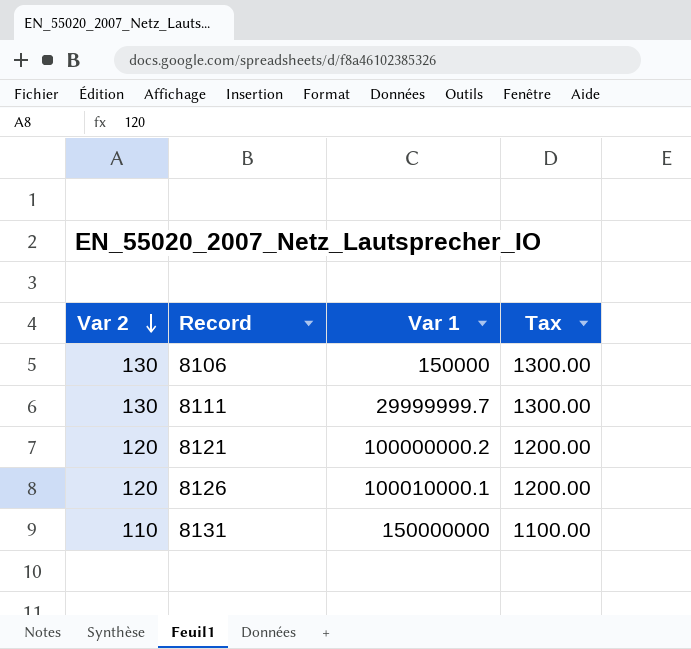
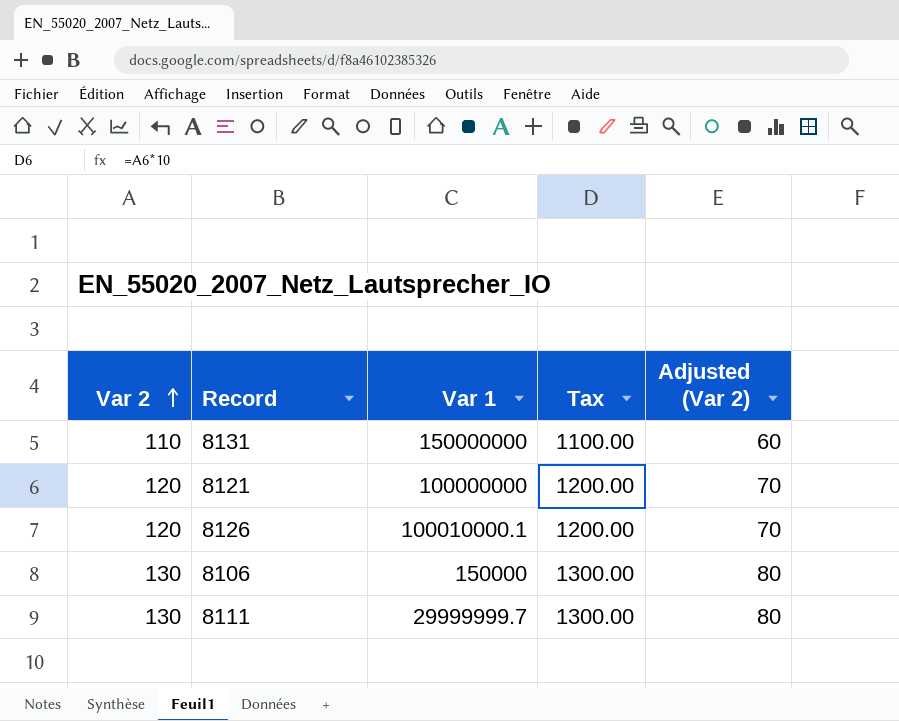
row order: Var 2 descending -> Var 2 ascending
column Adjusted (Var 2) | formula: none -> [Var 2] - 50
8121 | Var 1: 100000000.2 -> 100000000

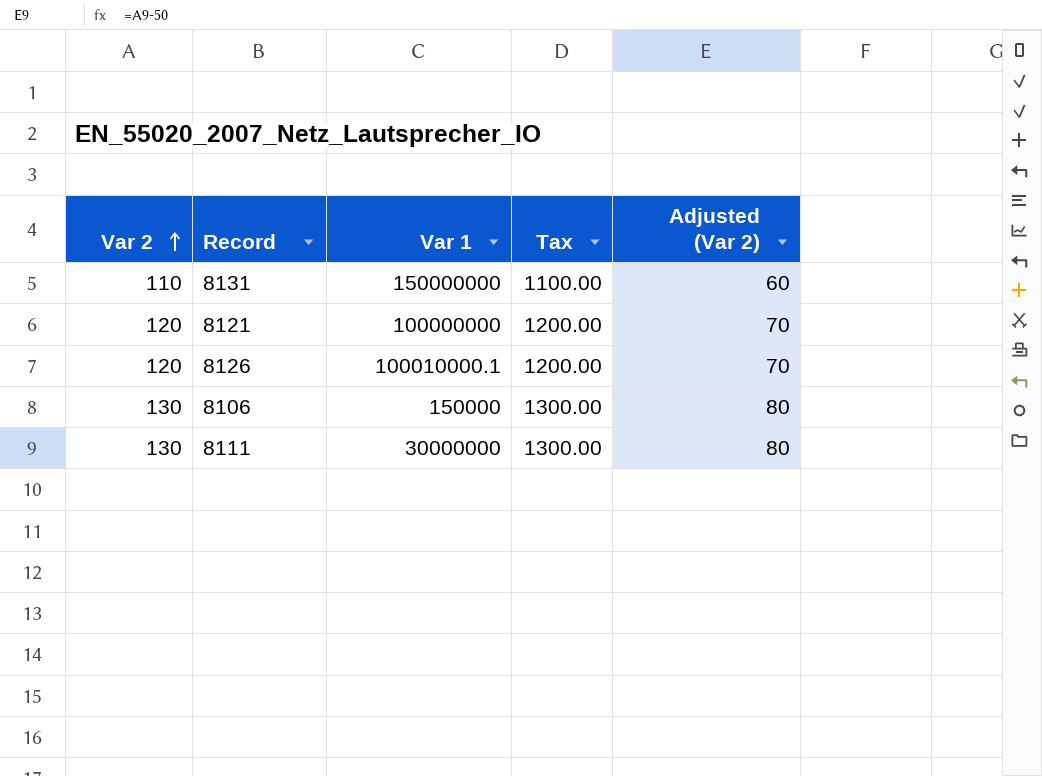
8111 | Var 1: 29999999.7 -> 30000000

